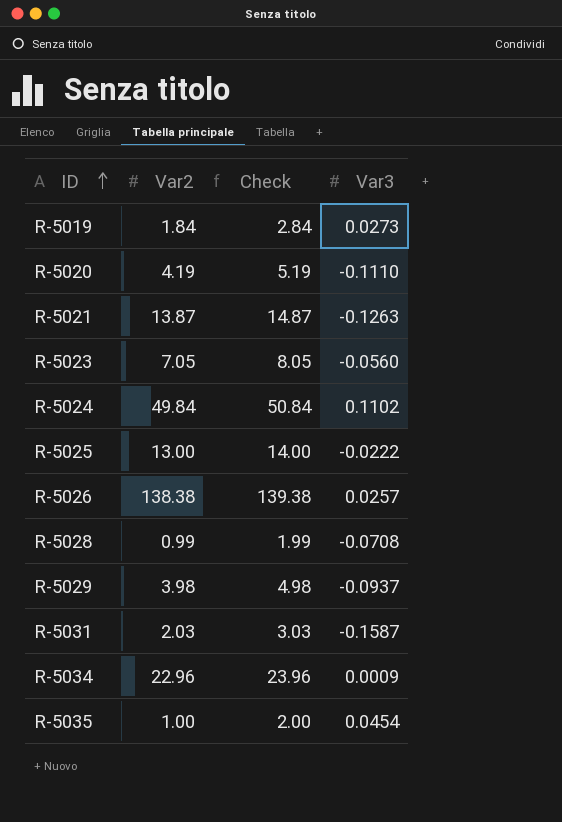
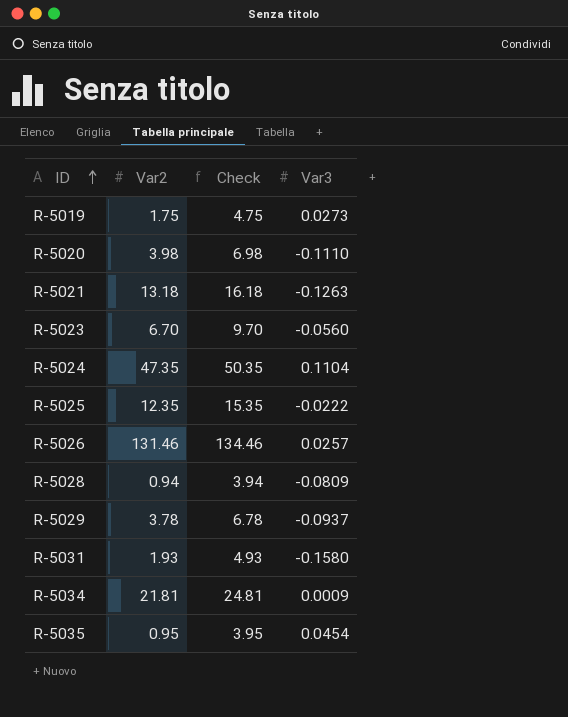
column Check | formula: [Var2] + 1 -> [Var2] + 3
R-5019 | Var2: 1.84 -> 1.75
R-5020 | Var2: 4.19 -> 3.98
R-5021 | Var2: 13.87 -> 13.18
R-5023 | Var2: 7.05 -> 6.70
R-5024 | Var2: 49.84 -> 47.35
R-5024 | Var3: 0.1102 -> 0.1104
R-5025 | Var2: 13.00 -> 12.35
R-5026 | Var2: 138.38 -> 131.46
R-5028 | Var2: 0.99 -> 0.94
R-5028 | Var3: -0.0708 -> -0.0809
R-5029 | Var2: 3.98 -> 3.78
R-5031 | Var2: 2.03 -> 1.93
R-5031 | Var3: -0.1587 -> -0.1580
R-5034 | Var2: 22.96 -> 21.81
R-5035 | Var2: 1.00 -> 0.95

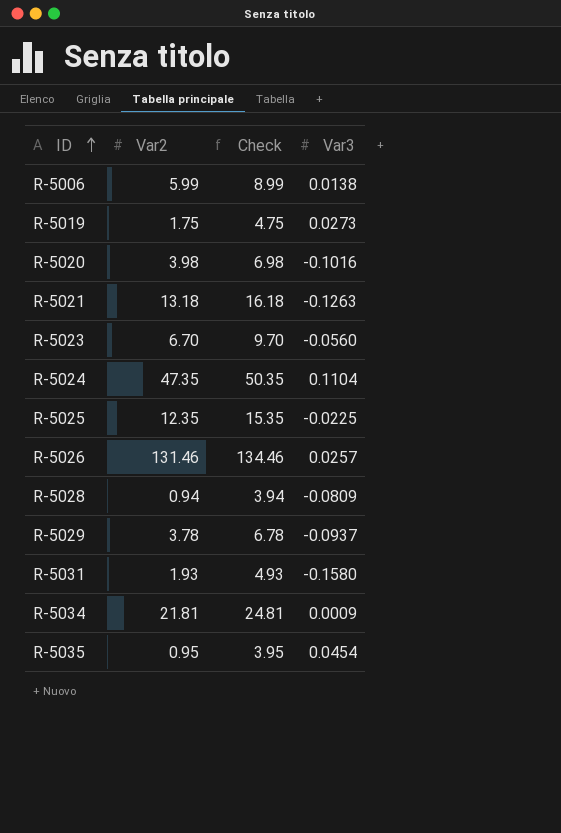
row R-5006: none -> 5.99 | 8.99 | 0.0138
R-5020 | Var3: -0.1110 -> -0.1016
R-5025 | Var3: -0.0222 -> -0.0225

